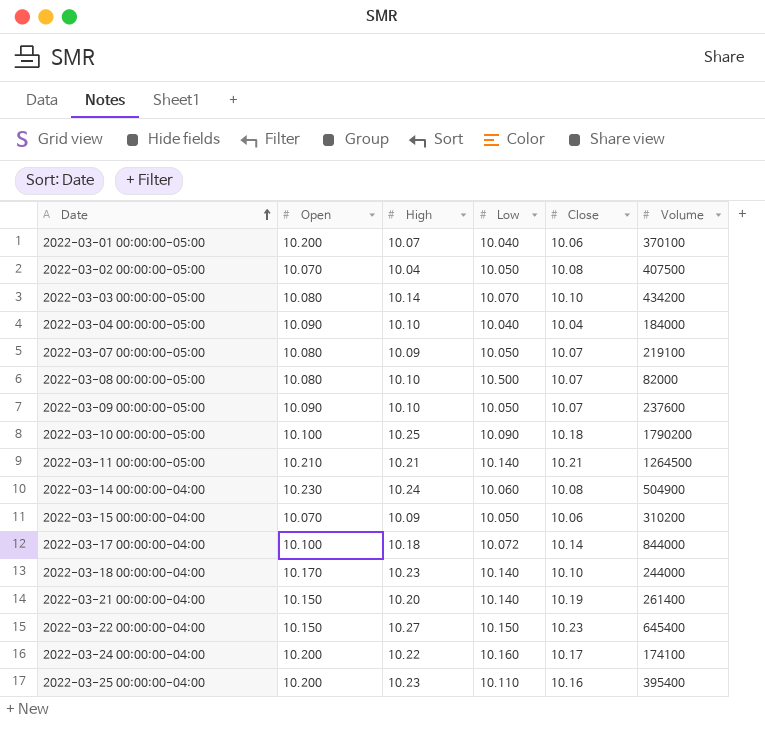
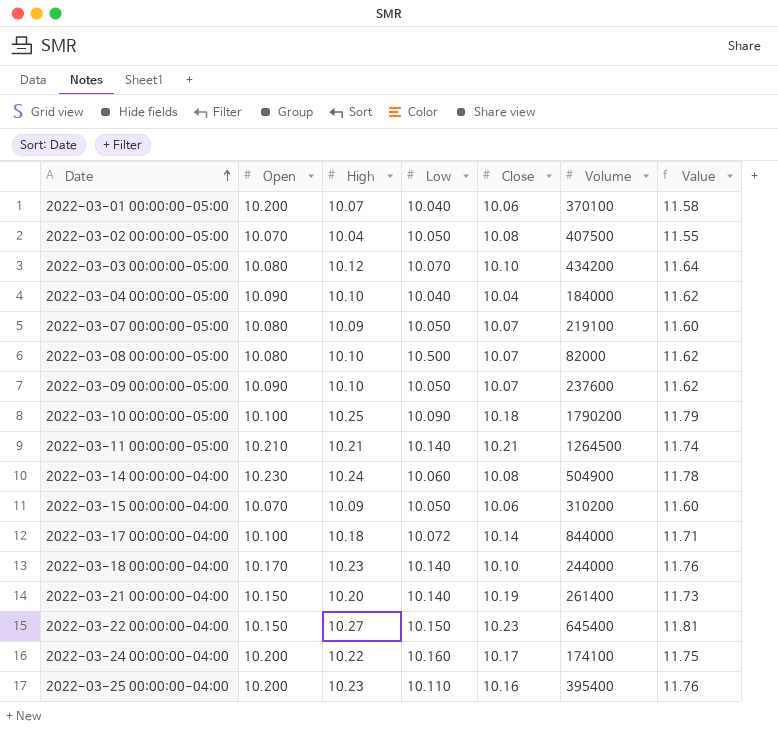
column Value | formula: none -> [High] * 1.15
2022-03-03 00:00:00-05:00 | High: 10.14 -> 10.12

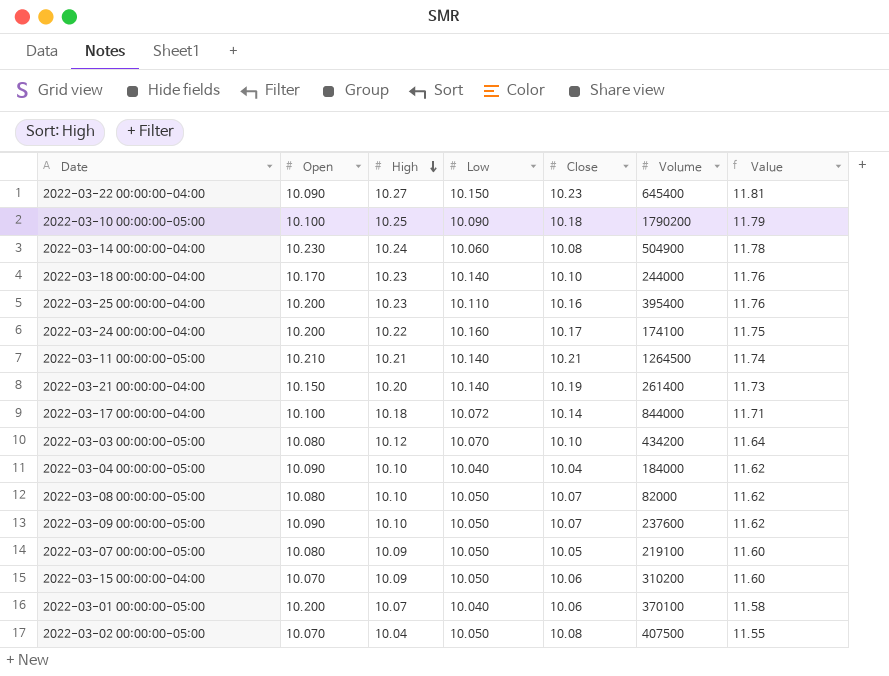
row order: Date ascending -> High descending
2022-03-22 00:00:00-04:00 | Open: 10.150 -> 10.090
2022-03-08 00:00:00-05:00 | Low: 10.500 -> 10.050
2022-03-07 00:00:00-05:00 | Close: 10.07 -> 10.05

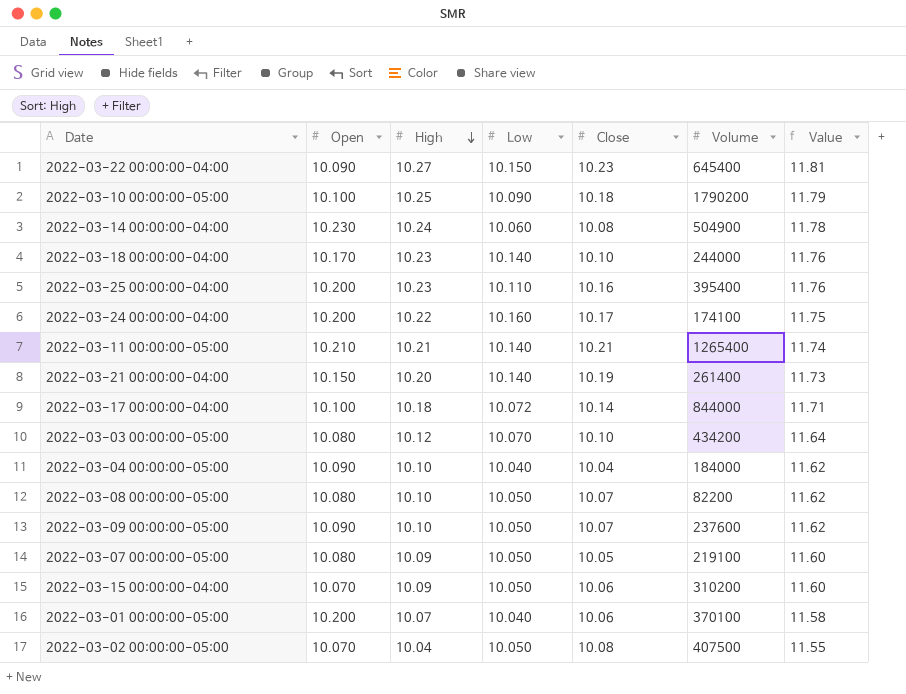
2022-03-11 00:00:00-05:00 | Volume: 1264500 -> 1265400
2022-03-08 00:00:00-05:00 | Volume: 82000 -> 82200

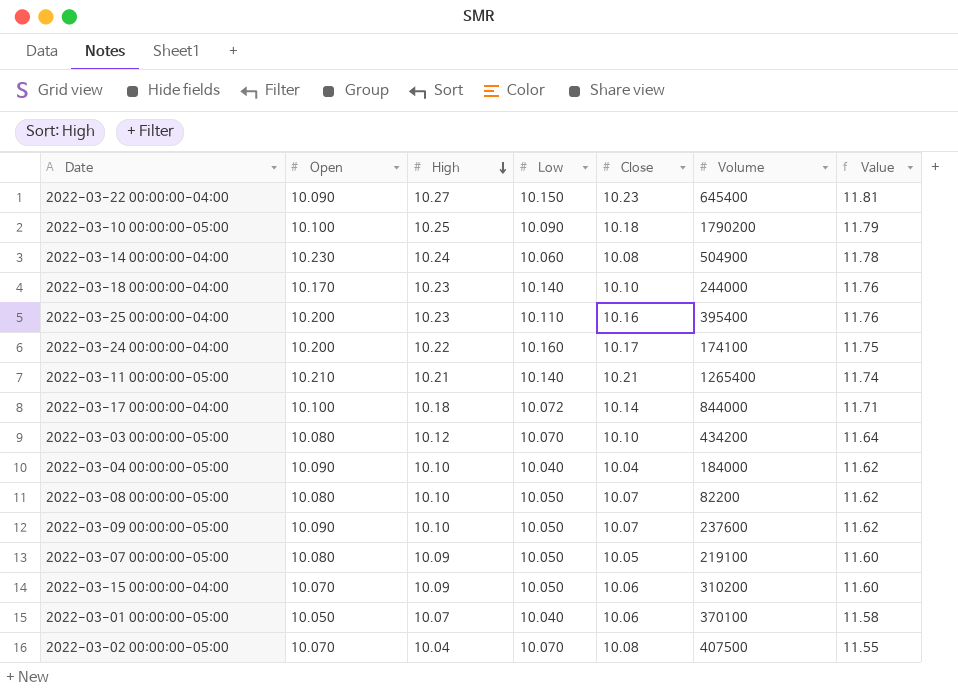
row 2022-03-21 00:00:00-04:00: 10.150 | 10.20 | 10.140 | 10.19 | 261400 | 11.73 -> none
2022-03-01 00:00:00-05:00 | Open: 10.200 -> 10.050
2022-03-02 00:00:00-05:00 | Low: 10.050 -> 10.070

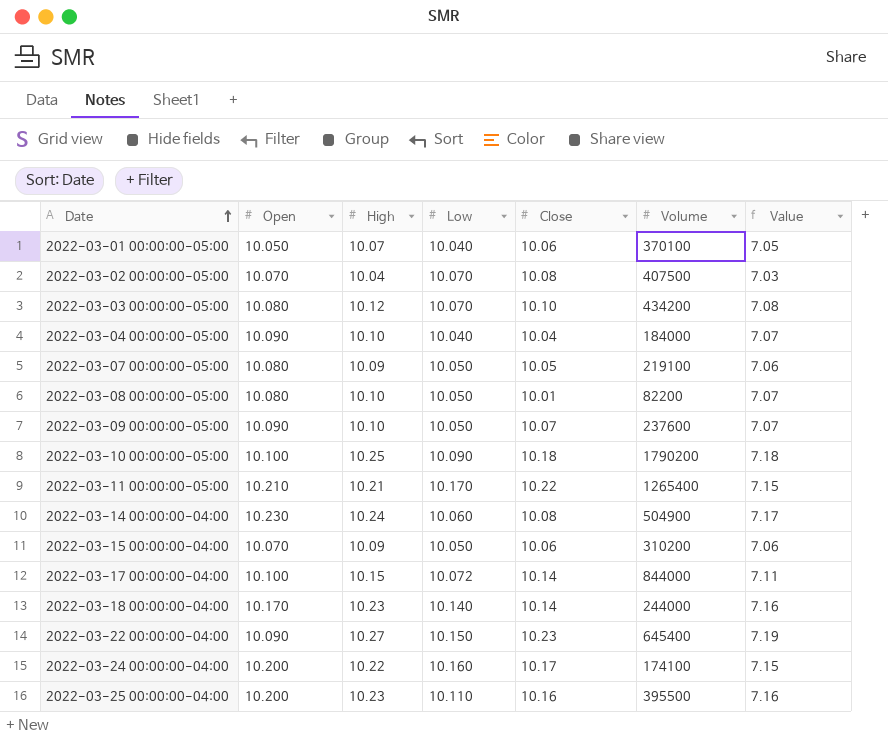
row order: High descending -> Date ascending
column Value | formula: [High] * 1.15 -> [High] * 0.7
2022-03-08 00:00:00-05:00 | Close: 10.07 -> 10.01
2022-03-11 00:00:00-05:00 | Low: 10.140 -> 10.170
2022-03-11 00:00:00-05:00 | Close: 10.21 -> 10.22
2022-03-17 00:00:00-04:00 | High: 10.18 -> 10.15
2022-03-18 00:00:00-04:00 | Close: 10.10 -> 10.14
2022-03-25 00:00:00-04:00 | Volume: 395400 -> 395500

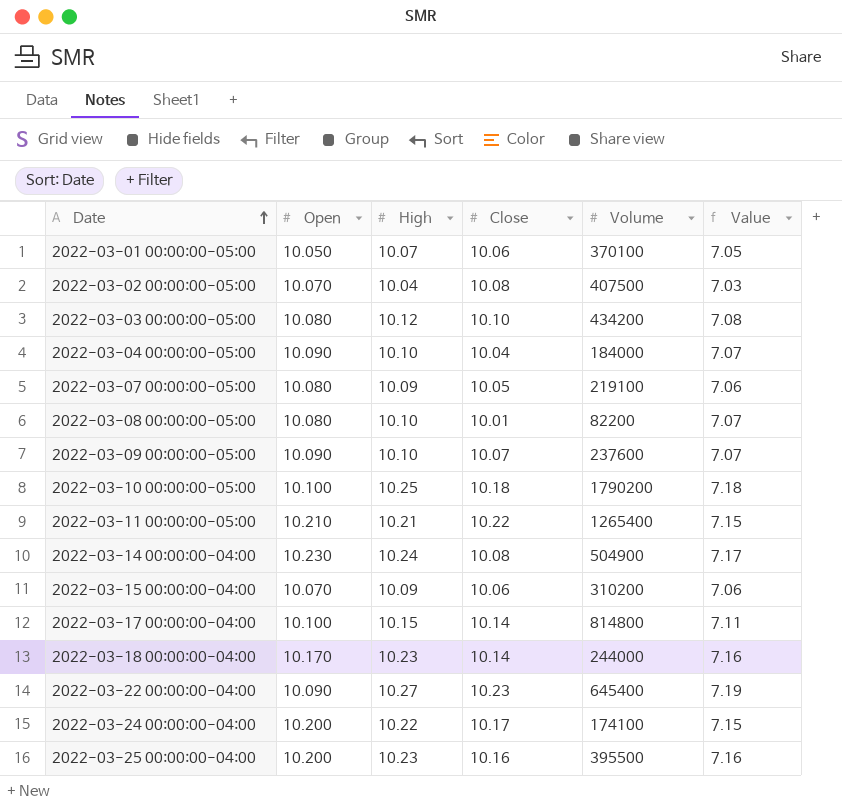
column Low | position: 4 -> none
2022-03-17 00:00:00-04:00 | Volume: 844000 -> 814800

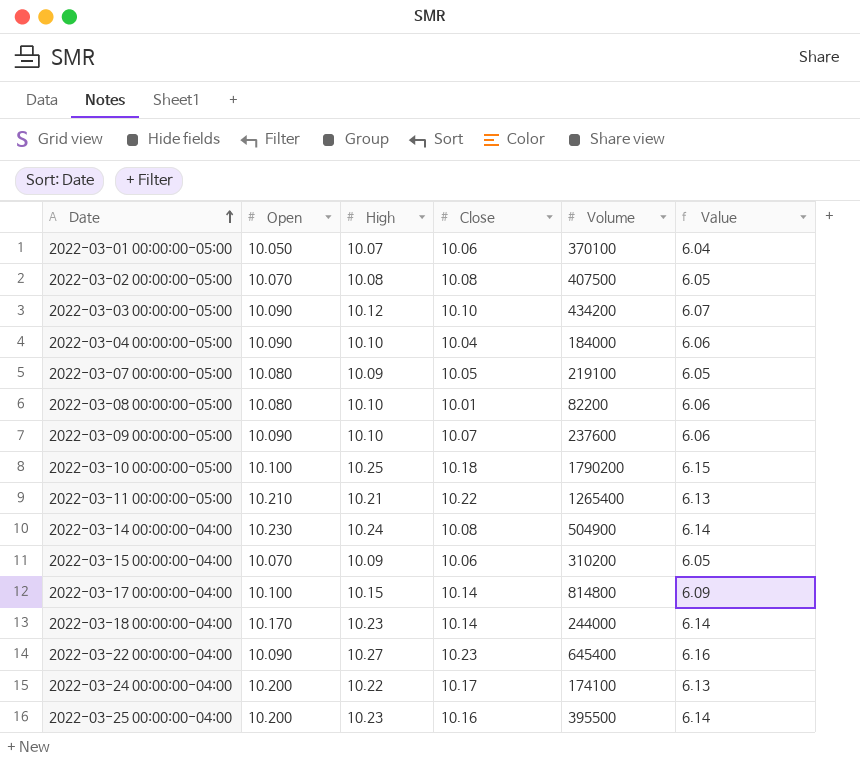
column Value | formula: [High] * 0.7 -> [High] * 0.6
2022-03-02 00:00:00-05:00 | High: 10.04 -> 10.08
2022-03-03 00:00:00-05:00 | Open: 10.080 -> 10.090

